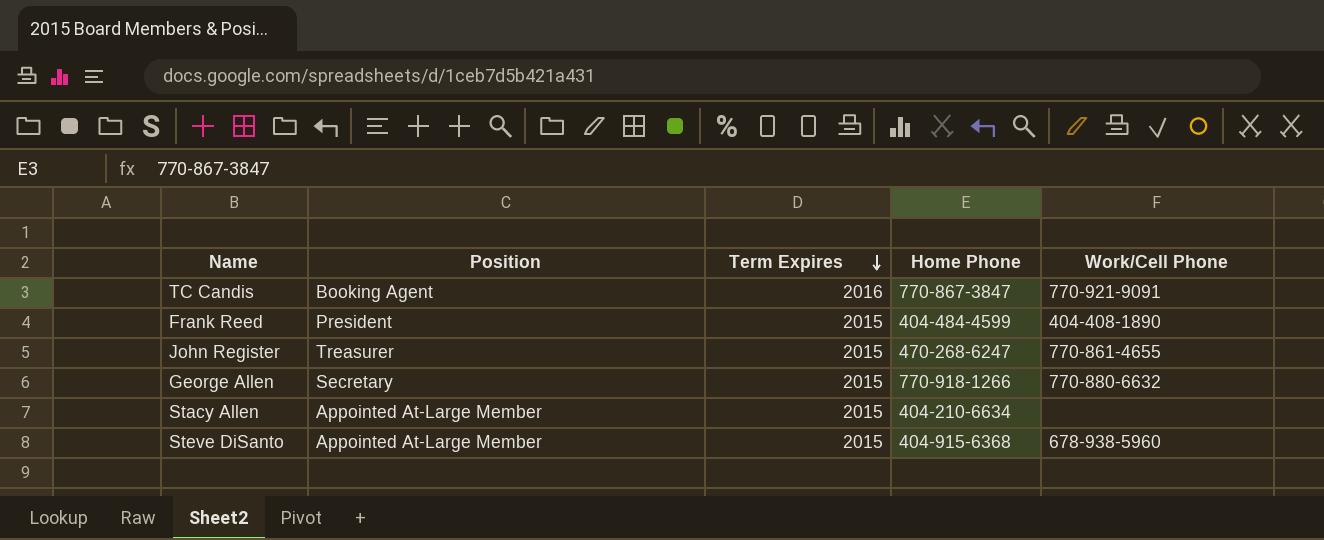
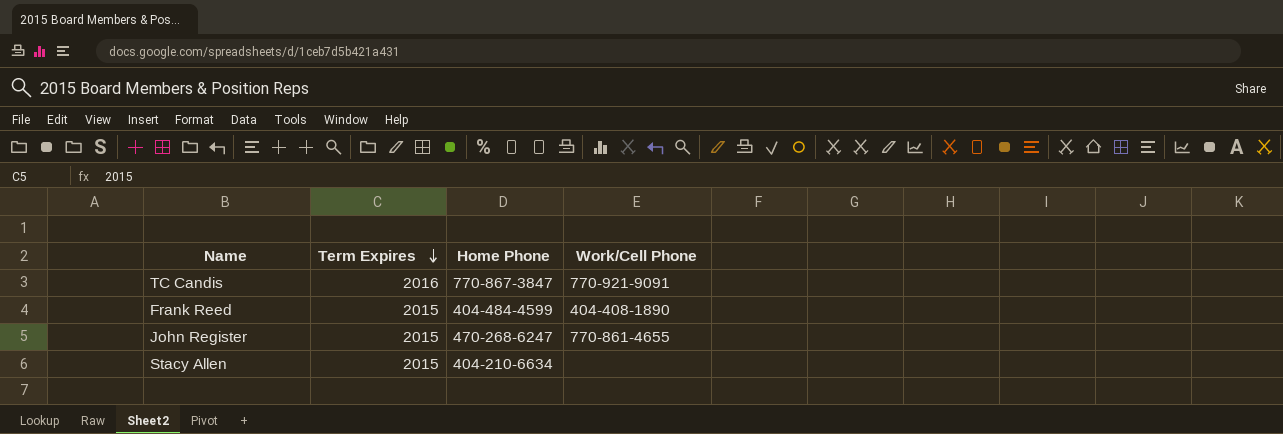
column Position | position: 2 -> none
row George Allen: Secretary | 2015 | 770-918-1266 | 770-880-6632 -> none
row Steve DiSanto: Appointed At-Large Member | 2015 | 404-915-6368 | 678-938-5960 -> none

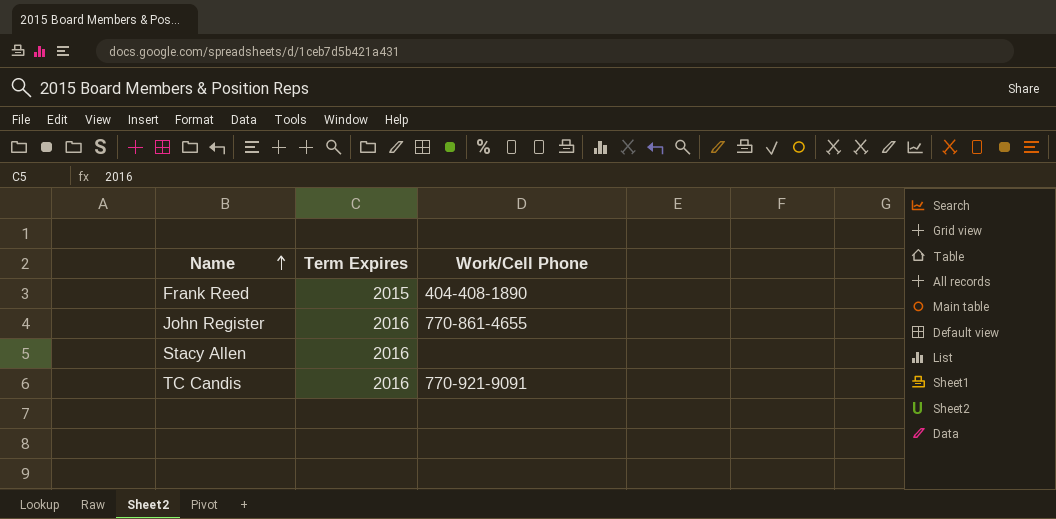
row order: Term Expires descending -> Name ascending
column Home Phone | position: 3 -> none
John Register | Term Expires: 2015 -> 2016
Stacy Allen | Term Expires: 2015 -> 2016

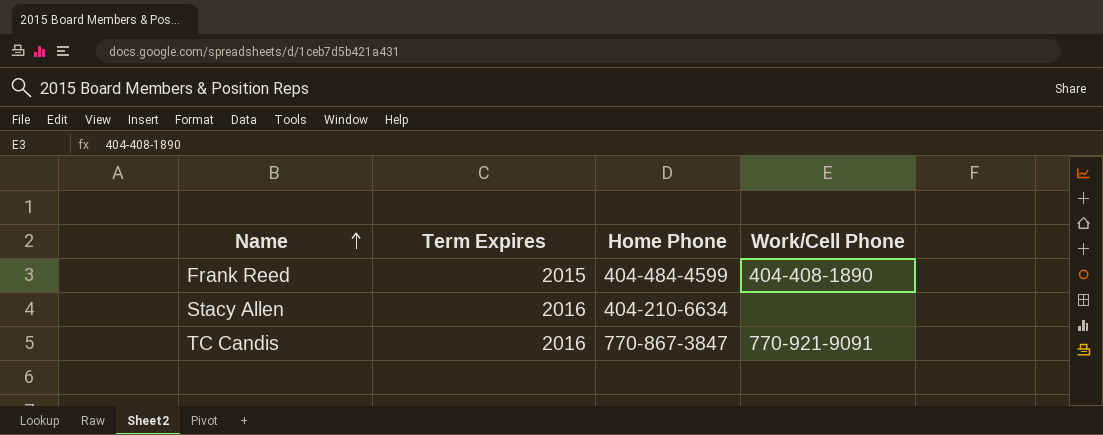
column Home Phone | position: none -> 3
row John Register: 2016 | 770-861-4655 -> none

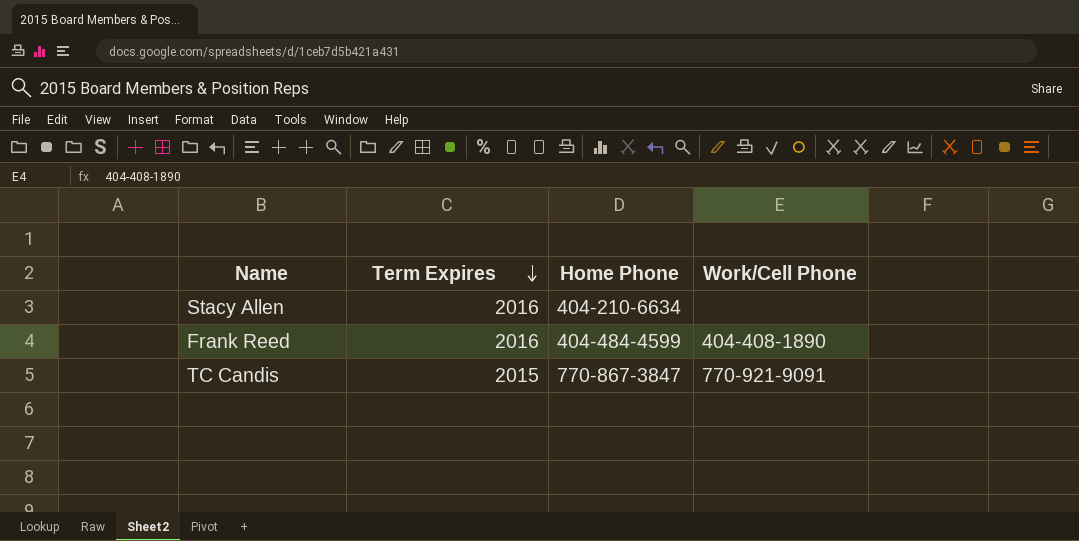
row order: Name ascending -> Term Expires descending
Frank Reed | Term Expires: 2015 -> 2016
TC Candis | Term Expires: 2016 -> 2015

